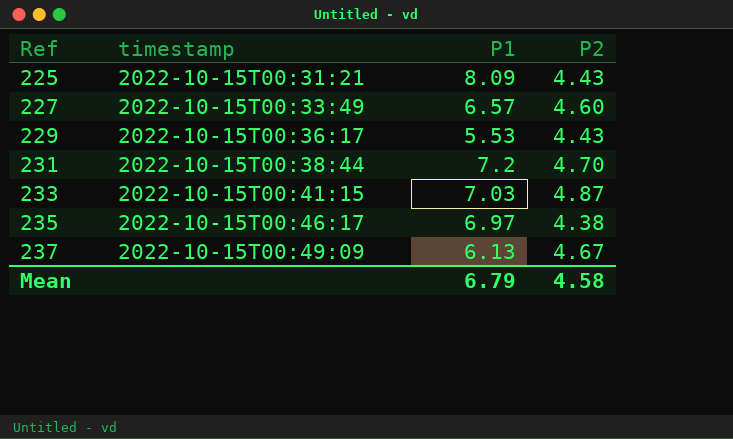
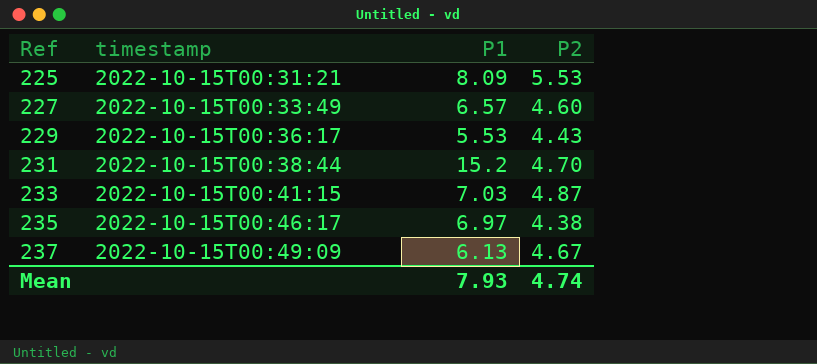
225 | P2: 4.43 -> 5.53
231 | P1: 7.2 -> 15.2
Mean | P1: 6.79 -> 7.93
Mean | P2: 4.58 -> 4.74

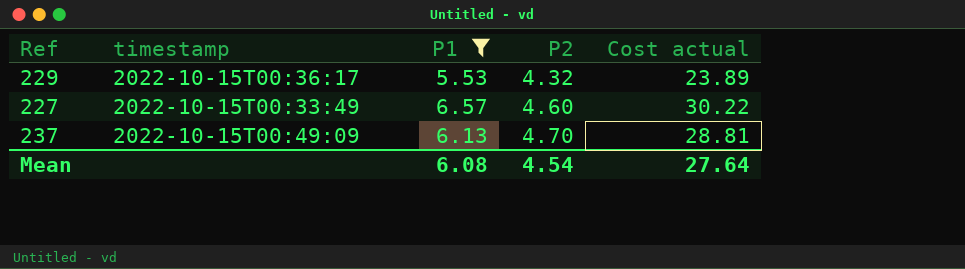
filter: none -> P1 <= 6.57
row order: Ref ascending -> P2 ascending
column Cost actual | formula: none -> [P1] * [P2]
229 | P2: 4.43 -> 4.32
237 | P2: 4.67 -> 4.70
Mean | P1: 7.93 -> 6.08
Mean | P2: 4.74 -> 4.54

